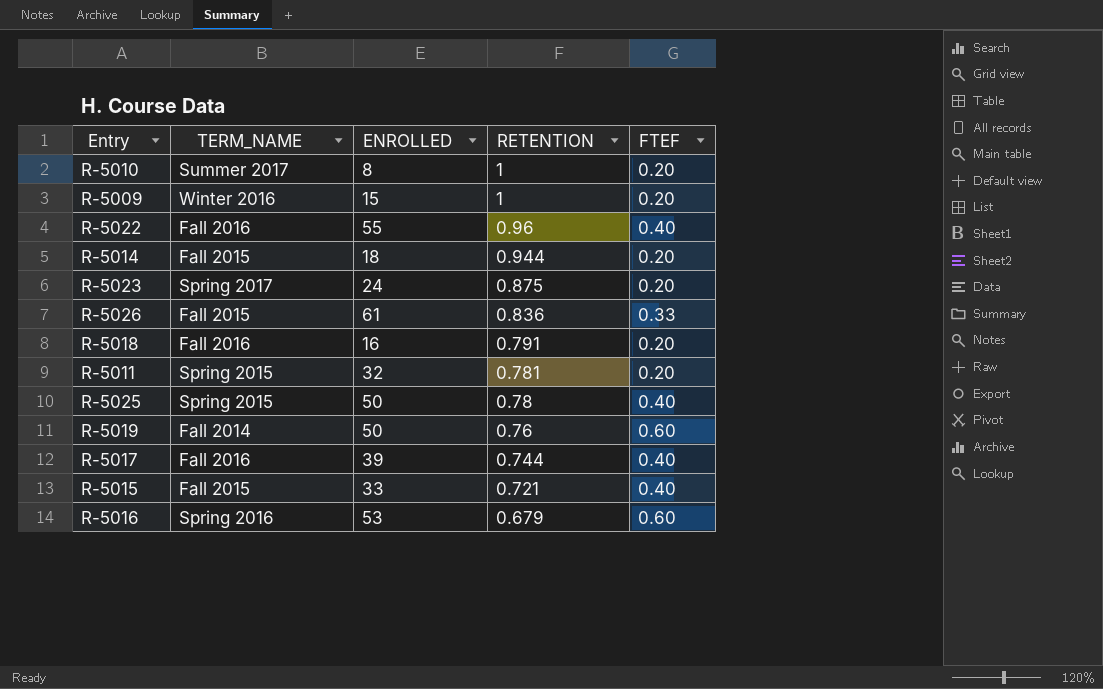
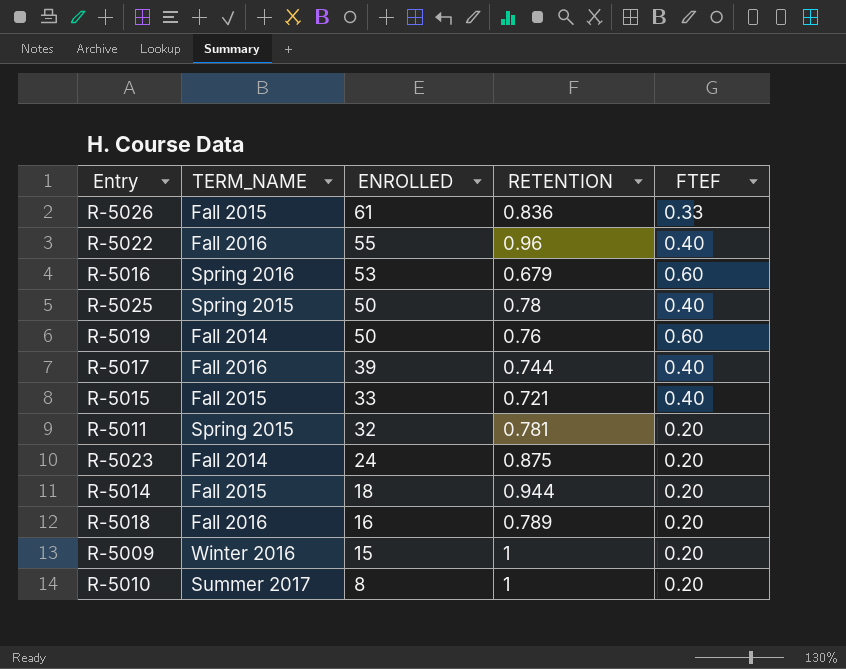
row order: RETENTION descending -> ENROLLED descending
R-5023 | TERM_NAME: Spring 2017 -> Fall 2014
R-5018 | RETENTION: 0.791 -> 0.789

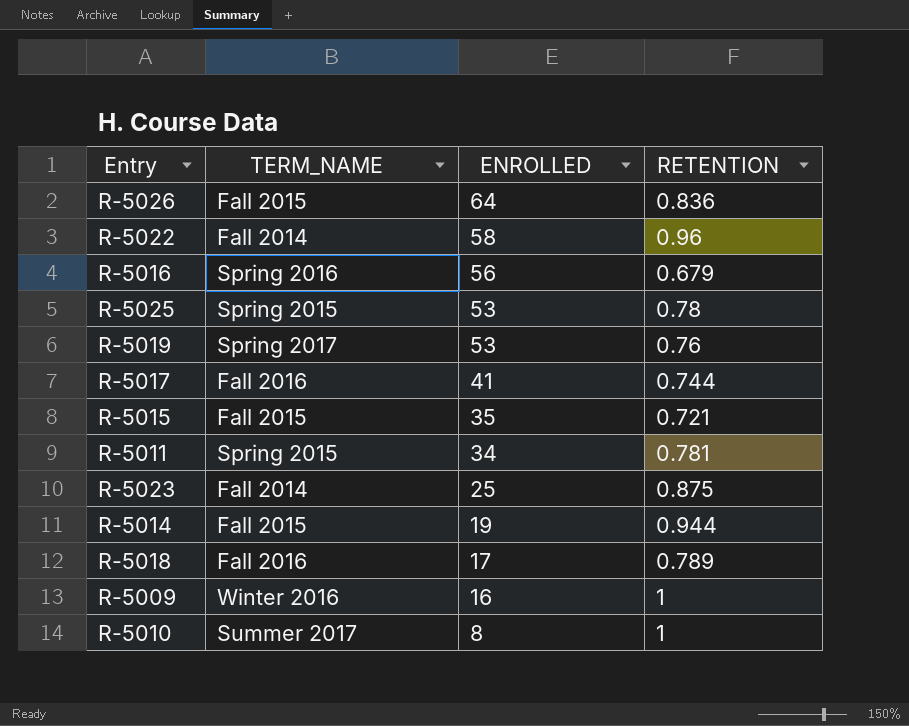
column FTEF | position: 5 -> none
R-5026 | ENROLLED: 61 -> 64
R-5022 | TERM_NAME: Fall 2016 -> Fall 2014
R-5022 | ENROLLED: 55 -> 58
R-5016 | ENROLLED: 53 -> 56
R-5025 | ENROLLED: 50 -> 53
R-5019 | TERM_NAME: Fall 2014 -> Spring 2017
R-5019 | ENROLLED: 50 -> 53
R-5017 | ENROLLED: 39 -> 41
R-5015 | ENROLLED: 33 -> 35
R-5011 | ENROLLED: 32 -> 34
R-5023 | ENROLLED: 24 -> 25
R-5014 | ENROLLED: 18 -> 19
R-5018 | ENROLLED: 16 -> 17
R-5009 | ENROLLED: 15 -> 16

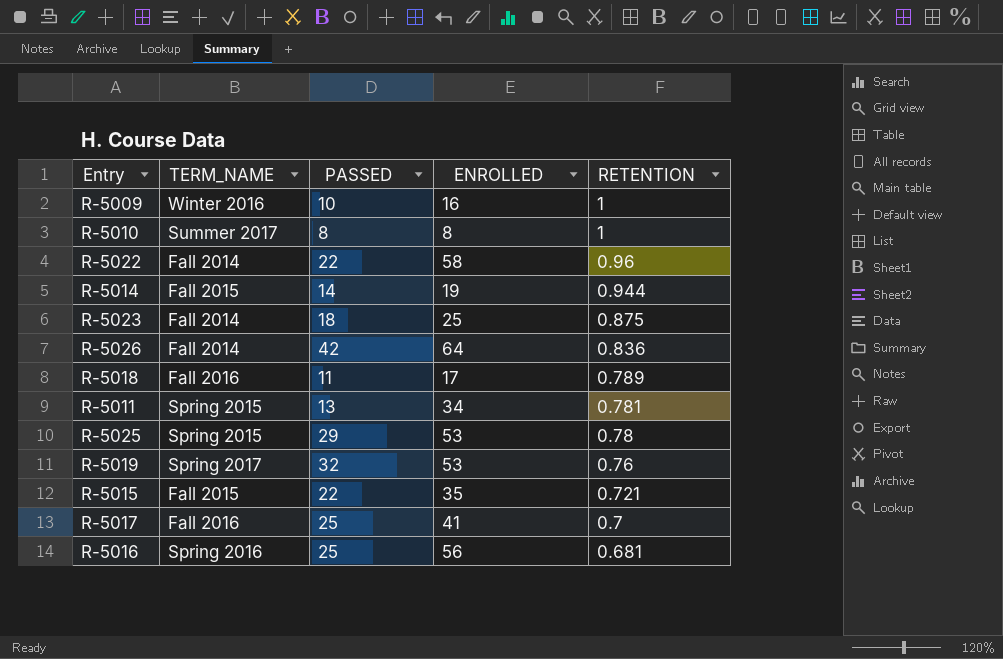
row order: ENROLLED descending -> RETENTION descending
column PASSED | position: none -> 3
R-5026 | TERM_NAME: Fall 2015 -> Fall 2014
R-5017 | RETENTION: 0.744 -> 0.7
R-5016 | RETENTION: 0.679 -> 0.681

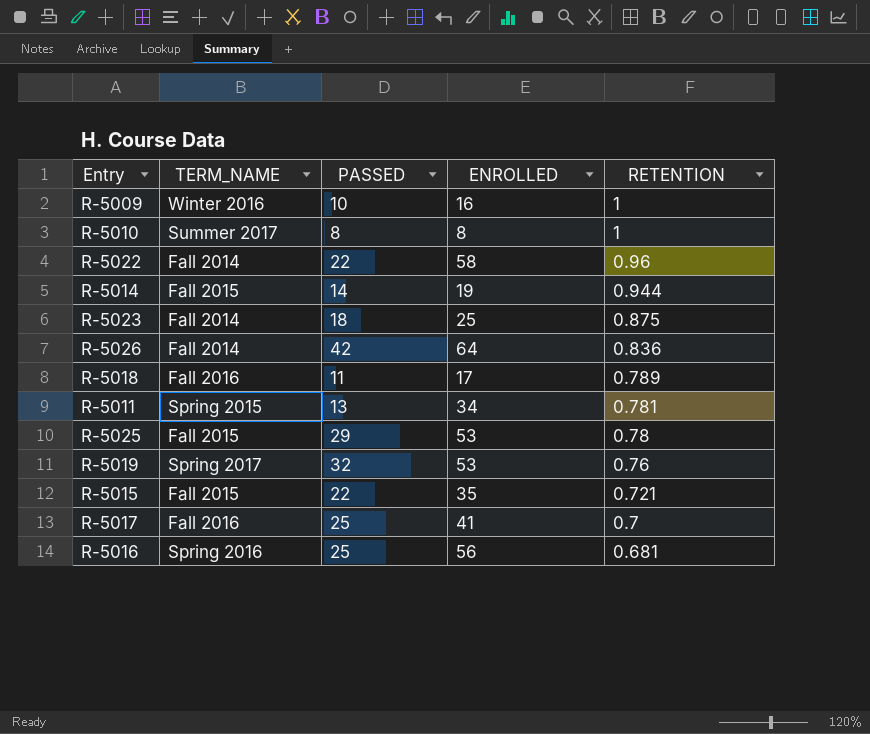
R-5025 | TERM_NAME: Spring 2015 -> Fall 2015

